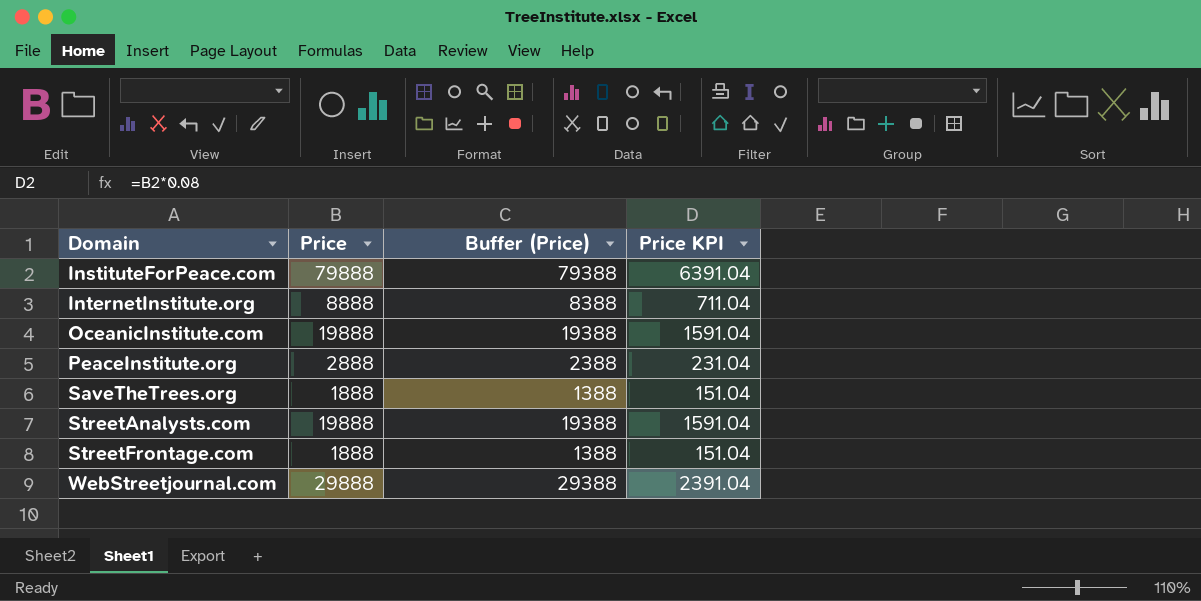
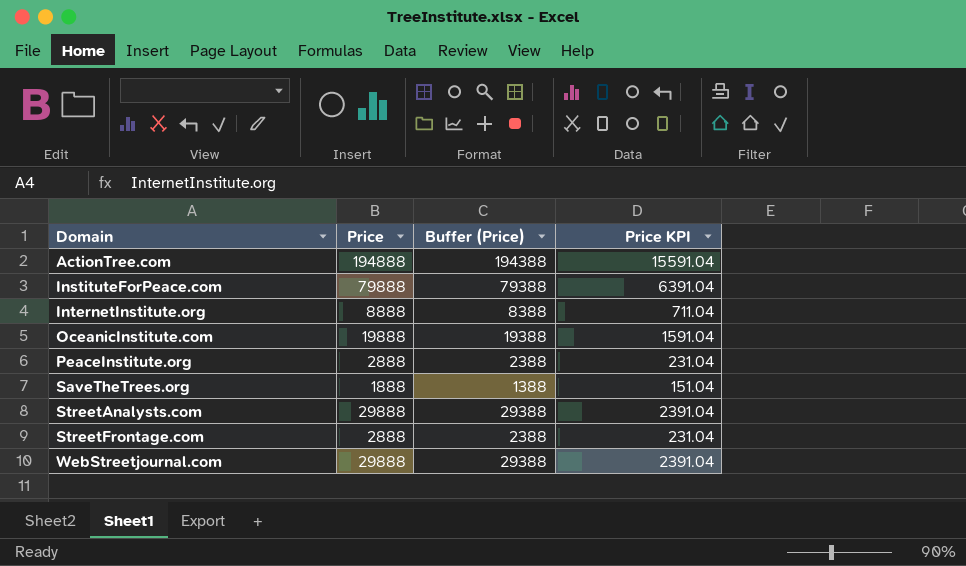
row ActionTree.com: none -> 194888 | 194388 | 15591.04
StreetAnalysts.com | Price: 19888 -> 29888
StreetAnalysts.com | Buffer (Price): 19388 -> 29388
StreetAnalysts.com | Price KPI: 1591.04 -> 2391.04
StreetFrontage.com | Price: 1888 -> 2888
StreetFrontage.com | Buffer (Price): 1388 -> 2388
StreetFrontage.com | Price KPI: 151.04 -> 231.04

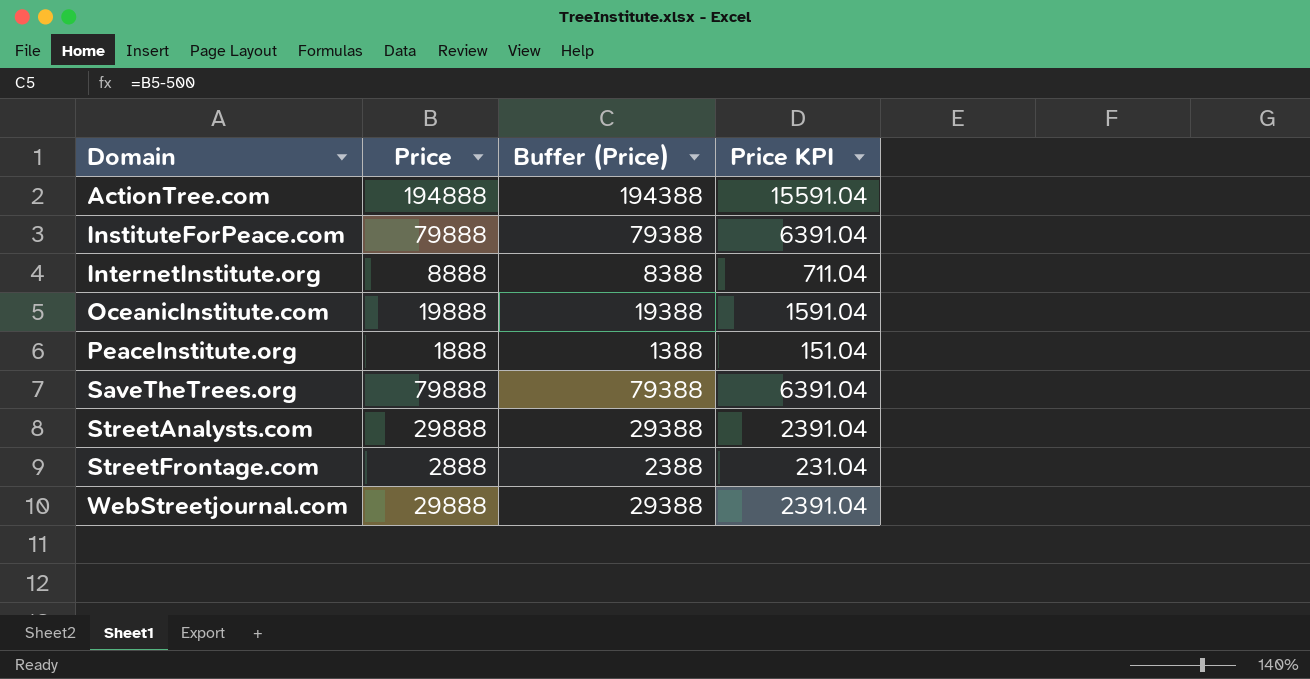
PeaceInstitute.org | Price: 2888 -> 1888
PeaceInstitute.org | Buffer (Price): 2388 -> 1388
PeaceInstitute.org | Price KPI: 231.04 -> 151.04
SaveTheTrees.org | Price: 1888 -> 79888
SaveTheTrees.org | Buffer (Price): 1388 -> 79388
SaveTheTrees.org | Price KPI: 151.04 -> 6391.04

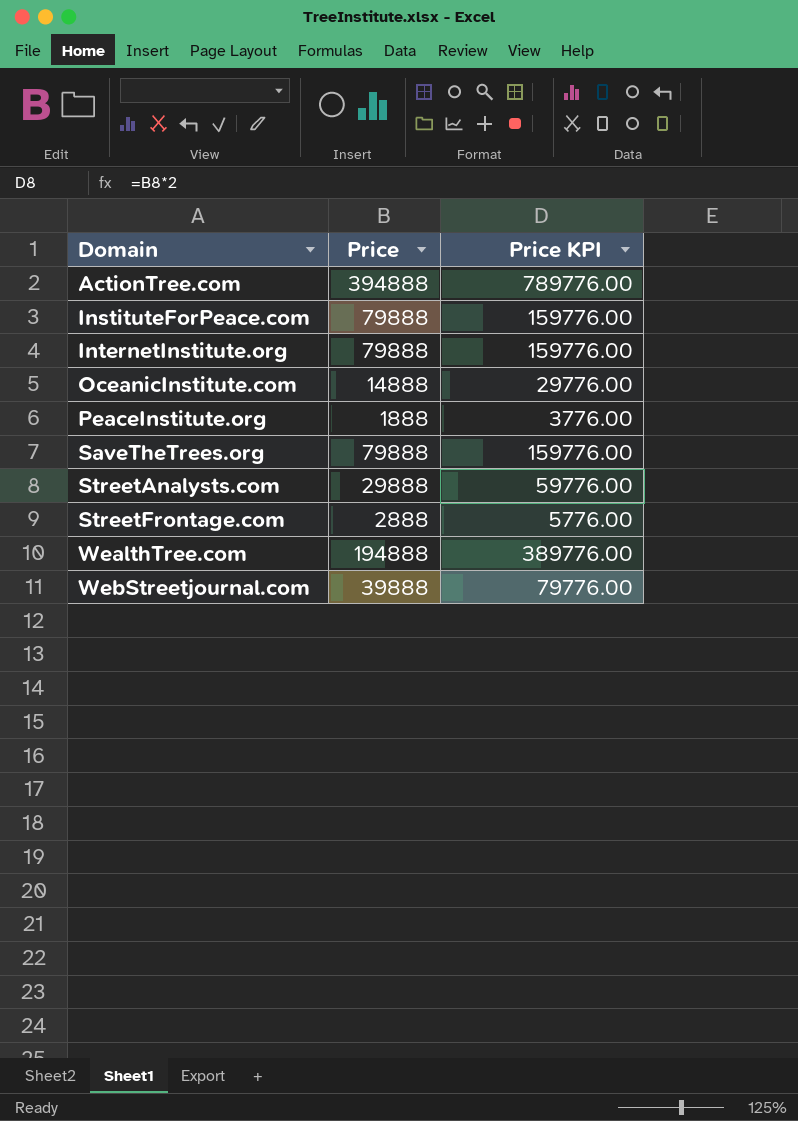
column Buffer (Price) | formula: [Price] - 500 -> none
column Price KPI | formula: [Price] * 0.08 -> [Price] * 2
ActionTree.com | Price: 194888 -> 394888
InternetInstitute.org | Price: 8888 -> 79888
OceanicInstitute.com | Price: 19888 -> 14888
row WealthTree.com: none -> 194888 | 389776.00
WebStreetjournal.com | Price: 29888 -> 39888

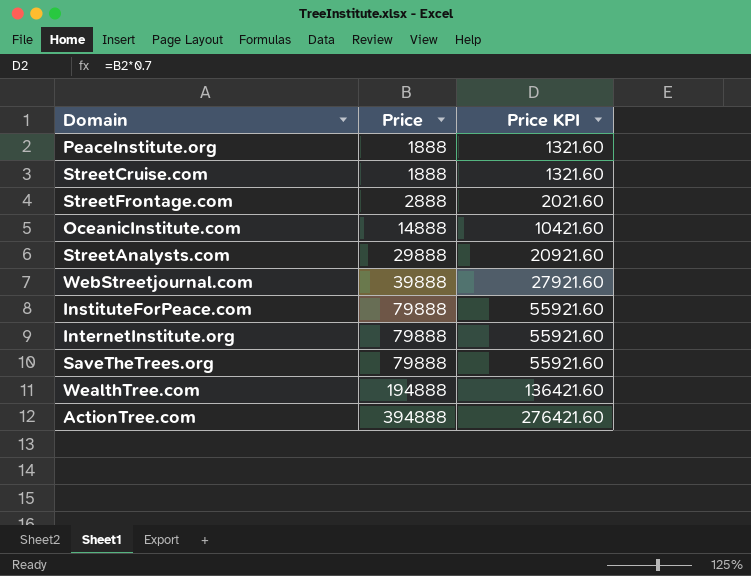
row order: Domain ascending -> Price ascending
column Price KPI | formula: [Price] * 2 -> [Price] * 0.7
row StreetCruise.com: none -> 1888 | 1321.60

